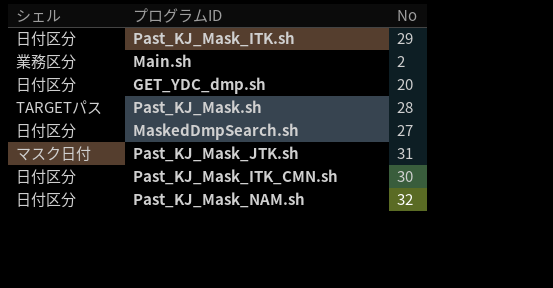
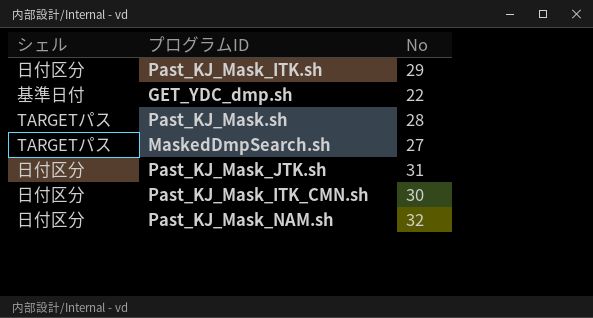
row Main.sh: 業務区分 | 2 -> none
GET_YDC_dmp.sh | シェル: 日付区分 -> 基準日付
GET_YDC_dmp.sh | No: 20 -> 22
MaskedDmpSearch.sh | シェル: 日付区分 -> TARGETパス
Past_KJ_Mask_JTK.sh | シェル: マスク日付 -> 日付区分

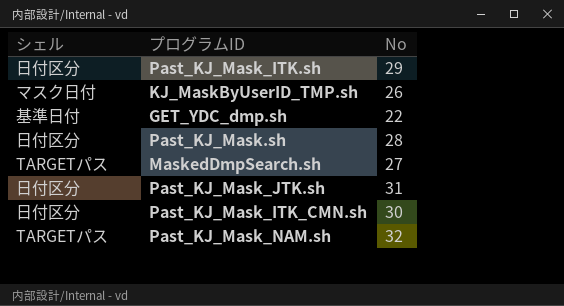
row KJ_MaskByUserID_TMP.sh: none -> マスク日付 | 26
Past_KJ_Mask.sh | シェル: TARGETパス -> 日付区分
Past_KJ_Mask_NAM.sh | シェル: 日付区分 -> TARGETパス

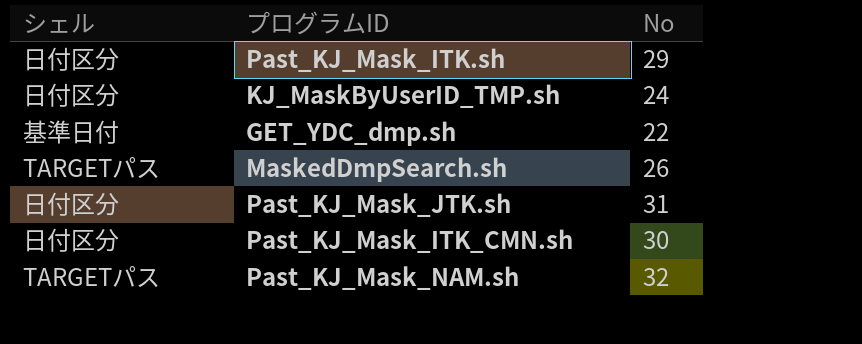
row Past_KJ_Mask.sh: 日付区分 | 28 -> none
KJ_MaskByUserID_TMP.sh | シェル: マスク日付 -> 日付区分
KJ_MaskByUserID_TMP.sh | No: 26 -> 24
MaskedDmpSearch.sh | No: 27 -> 26

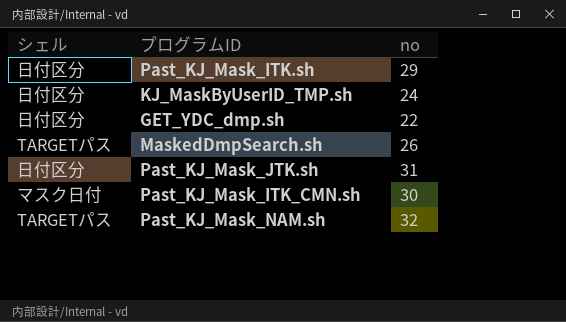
column name: No -> no
GET_YDC_dmp.sh | シェル: 基準日付 -> 日付区分
Past_KJ_Mask_ITK_CMN.sh | シェル: 日付区分 -> マスク日付

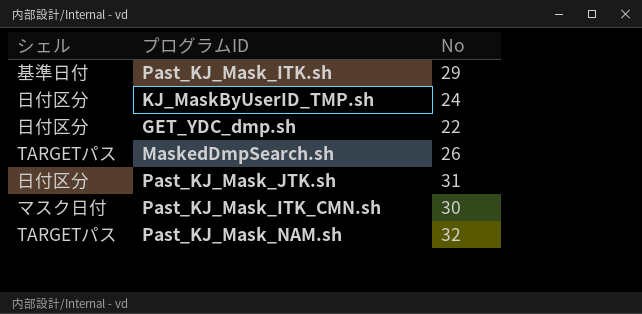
column name: no -> No
Past_KJ_Mask_ITK.sh | シェル: 日付区分 -> 基準日付

